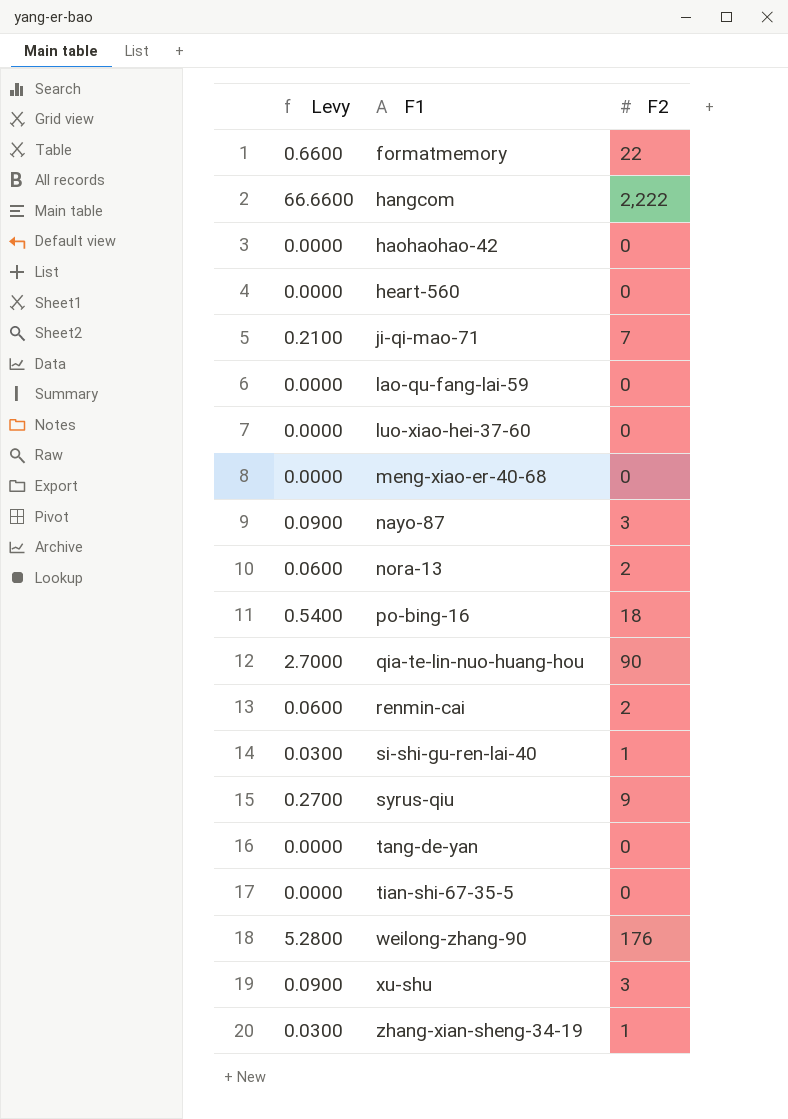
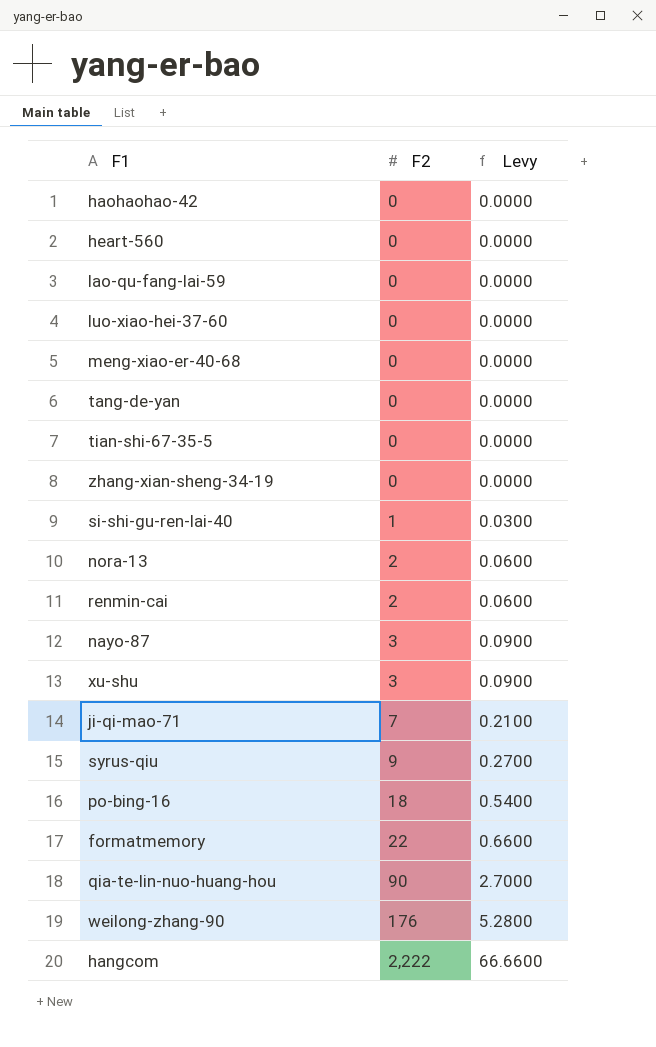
row order: F1 ascending -> F2 ascending
column Levy | position: 1 -> 3
zhang-xian-sheng-34-19 | F2: 1 -> 0
zhang-xian-sheng-34-19 | Levy: 0.0300 -> 0.0000

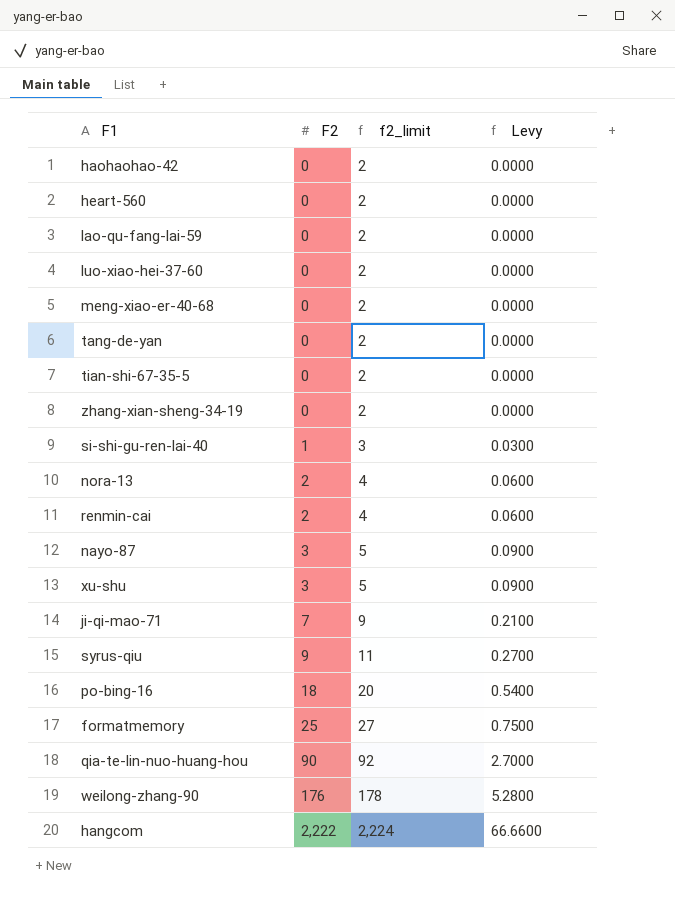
column f2_limit | formula: none -> [F2] + 2
formatmemory | F2: 22 -> 25
formatmemory | Levy: 0.6600 -> 0.7500

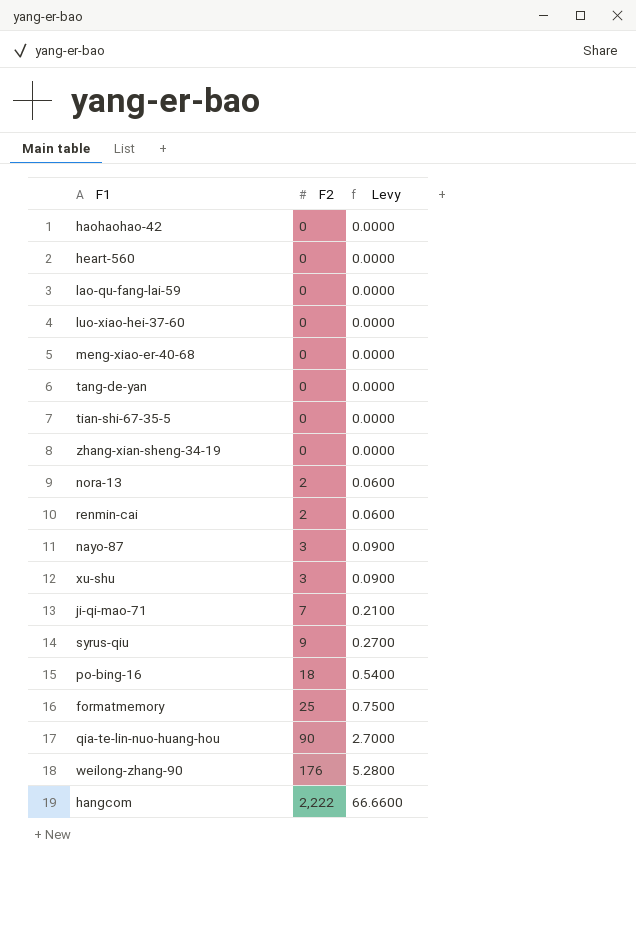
column f2_limit | formula: [F2] + 2 -> none
row si-shi-gu-ren-lai-40: 1 | 3 | 0.0300 -> none

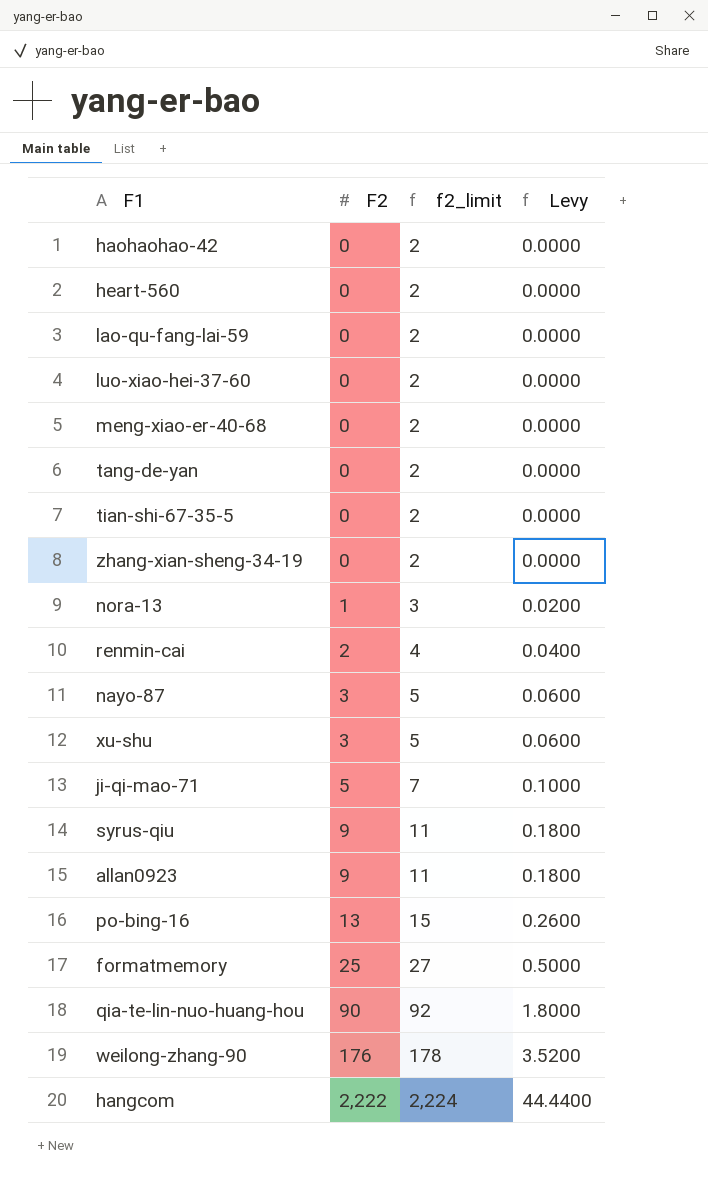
column f2_limit | formula: none -> [F2] + 2
column Levy | formula: [F2] * 0.03 -> [F2] * 0.02
nora-13 | F2: 2 -> 1
ji-qi-mao-71 | F2: 7 -> 5
row allan0923: none -> 9 | 11 | 0.1800
po-bing-16 | F2: 18 -> 13

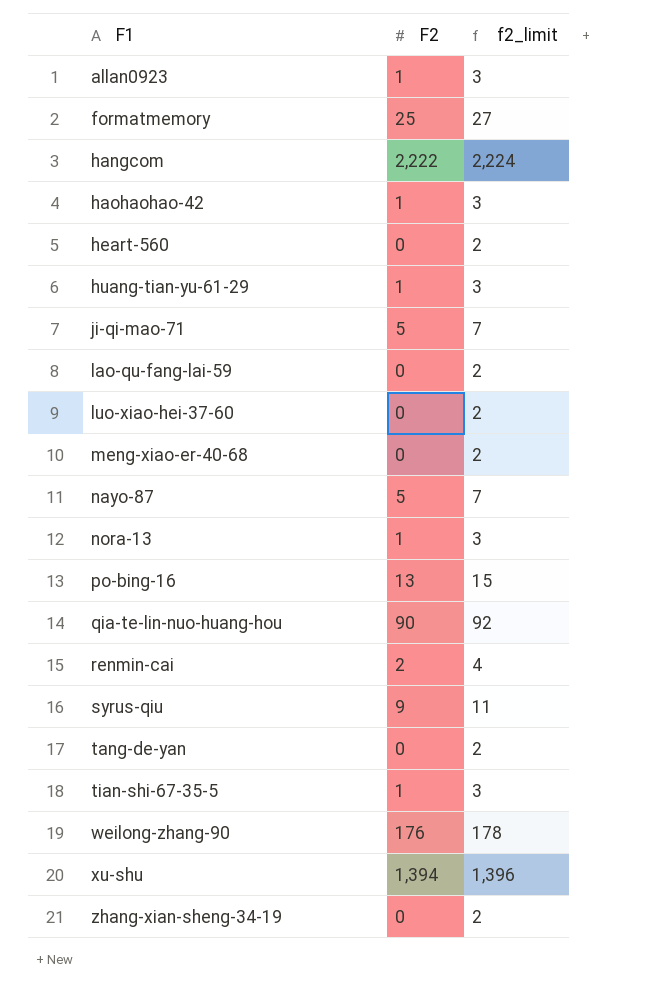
row order: F2 ascending -> F1 ascending
column Levy | formula: [F2] * 0.02 -> none
allan0923 | F2: 9 -> 1
allan0923 | f2_limit: 11 -> 3
haohaohao-42 | F2: 0 -> 1
haohaohao-42 | f2_limit: 2 -> 3
row huang-tian-yu-61-29: none -> 1 | 3
nayo-87 | F2: 3 -> 5
nayo-87 | f2_limit: 5 -> 7
tian-shi-67-35-5 | F2: 0 -> 1
tian-shi-67-35-5 | f2_limit: 2 -> 3
xu-shu | F2: 3 -> 1,394
xu-shu | f2_limit: 5 -> 1,396

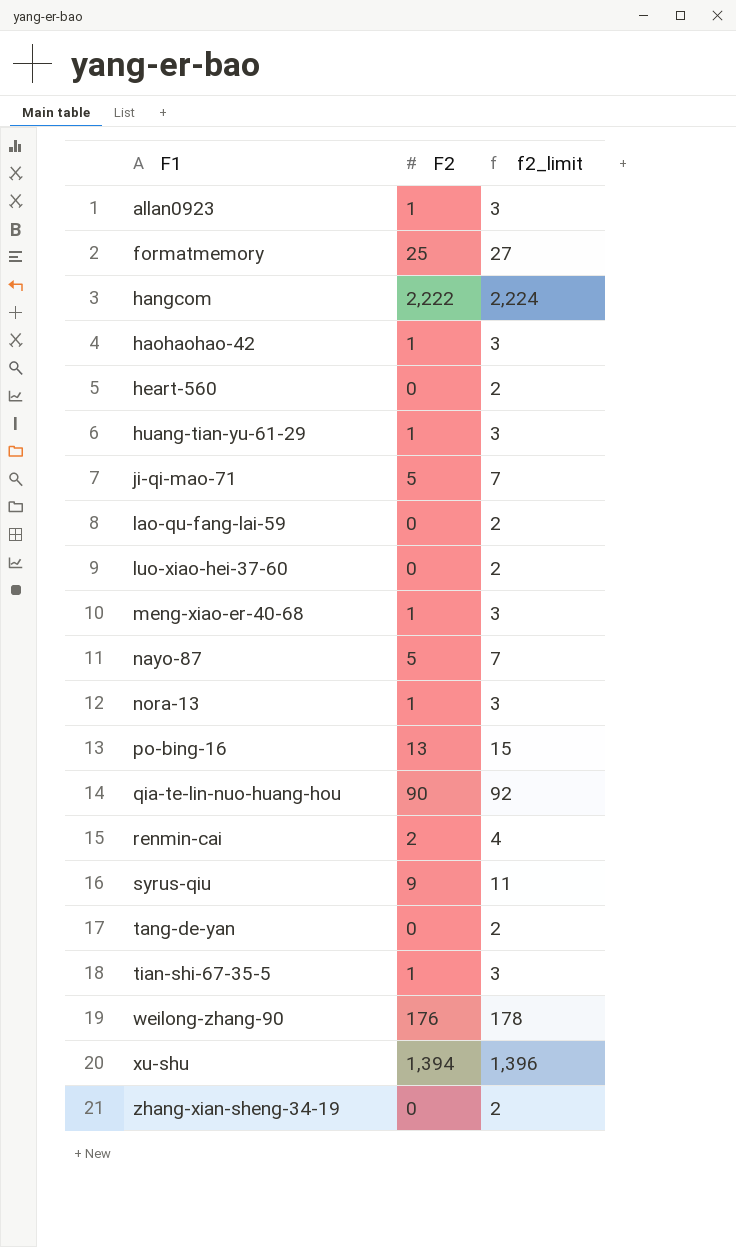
meng-xiao-er-40-68 | F2: 0 -> 1
meng-xiao-er-40-68 | f2_limit: 2 -> 3

